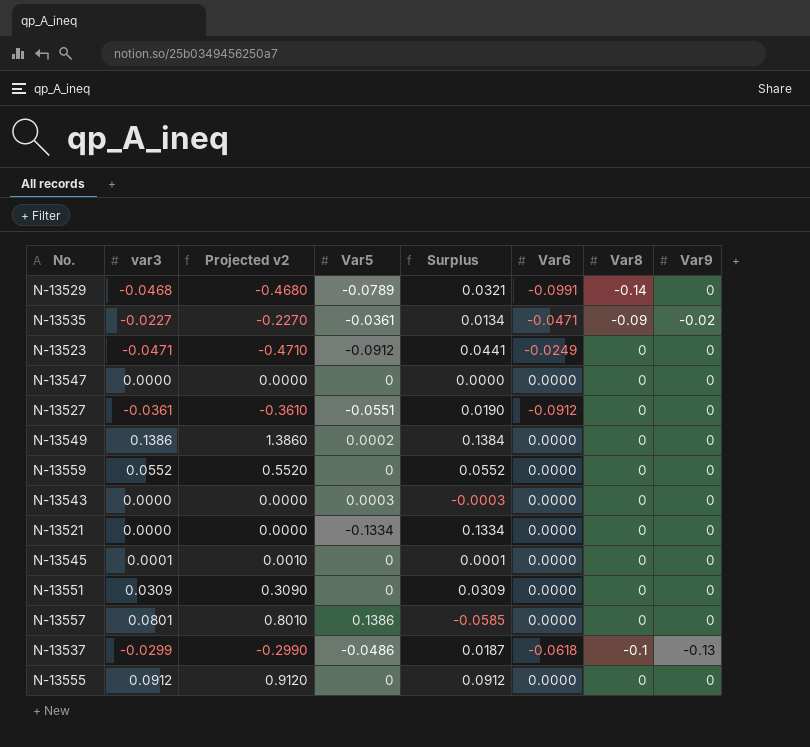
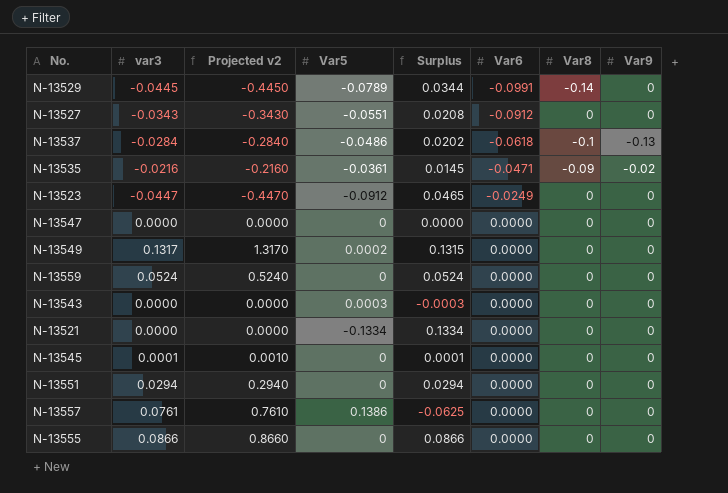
row order: none -> Var6 ascending
N-13529 | var3: -0.0468 -> -0.0445
N-13529 | Projected v2: -0.4680 -> -0.4450
N-13529 | Surplus: 0.0321 -> 0.0344
N-13527 | var3: -0.0361 -> -0.0343
N-13527 | Projected v2: -0.3610 -> -0.3430
N-13527 | Surplus: 0.0190 -> 0.0208
N-13537 | var3: -0.0299 -> -0.0284
N-13537 | Projected v2: -0.2990 -> -0.2840
N-13537 | Surplus: 0.0187 -> 0.0202
N-13535 | var3: -0.0227 -> -0.0216
N-13535 | Projected v2: -0.2270 -> -0.2160
N-13535 | Surplus: 0.0134 -> 0.0145
N-13523 | var3: -0.0471 -> -0.0447
N-13523 | Projected v2: -0.4710 -> -0.4470
N-13523 | Surplus: 0.0441 -> 0.0465
N-13549 | var3: 0.1386 -> 0.1317
N-13549 | Projected v2: 1.3860 -> 1.3170
N-13549 | Surplus: 0.1384 -> 0.1315
N-13559 | var3: 0.0552 -> 0.0524
N-13559 | Projected v2: 0.5520 -> 0.5240
N-13559 | Surplus: 0.0552 -> 0.0524
N-13551 | var3: 0.0309 -> 0.0294
N-13551 | Projected v2: 0.3090 -> 0.2940
N-13551 | Surplus: 0.0309 -> 0.0294
N-13557 | var3: 0.0801 -> 0.0761
N-13557 | Projected v2: 0.8010 -> 0.7610
N-13557 | Surplus: -0.0585 -> -0.0625
N-13555 | var3: 0.0912 -> 0.0866
N-13555 | Projected v2: 0.9120 -> 0.8660
N-13555 | Surplus: 0.0912 -> 0.0866

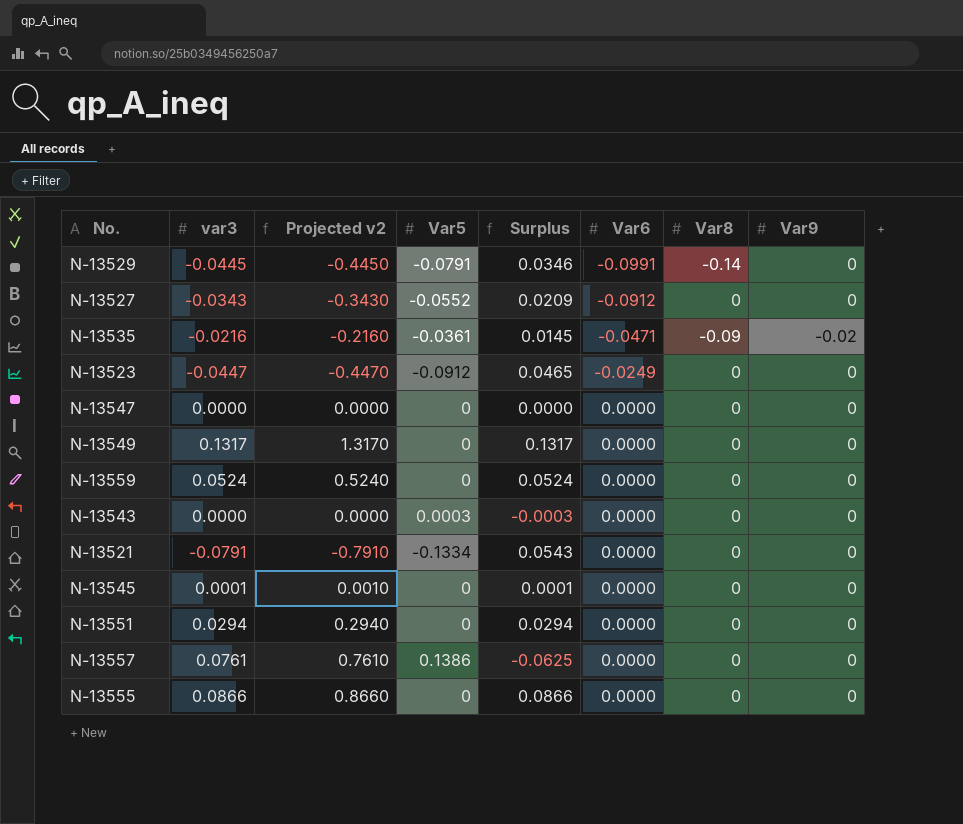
row N-13537: -0.0284 | -0.2840 | -0.0486 | 0.0202 | -0.0618 | -0.1 | -0.13 -> none
N-13529 | Var5: -0.0789 -> -0.0791
N-13529 | Surplus: 0.0344 -> 0.0346
N-13527 | Var5: -0.0551 -> -0.0552
N-13527 | Surplus: 0.0208 -> 0.0209
N-13549 | Var5: 0.0002 -> 0
N-13549 | Surplus: 0.1315 -> 0.1317
N-13521 | var3: 0.0000 -> -0.0791
N-13521 | Projected v2: 0.0000 -> -0.7910
N-13521 | Surplus: 0.1334 -> 0.0543

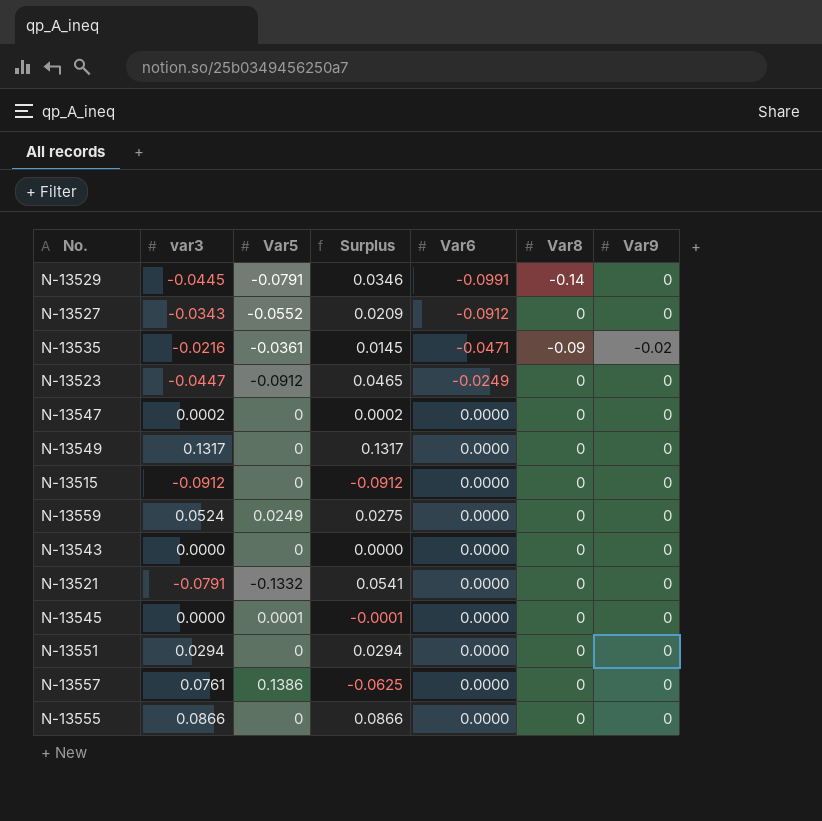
column Projected v2 | formula: [var3] * 10 -> none
N-13547 | var3: 0.0000 -> 0.0002
N-13547 | Surplus: 0.0000 -> 0.0002
row N-13515: none -> -0.0912 | 0 | -0.0912 | 0.0000 | 0 | 0
N-13559 | Var5: 0 -> 0.0249
N-13559 | Surplus: 0.0524 -> 0.0275
N-13543 | Var5: 0.0003 -> 0
N-13543 | Surplus: -0.0003 -> 0.0000
N-13521 | Var5: -0.1334 -> -0.1332
N-13521 | Surplus: 0.0543 -> 0.0541
N-13545 | var3: 0.0001 -> 0.0000
N-13545 | Var5: 0 -> 0.0001
N-13545 | Surplus: 0.0001 -> -0.0001

